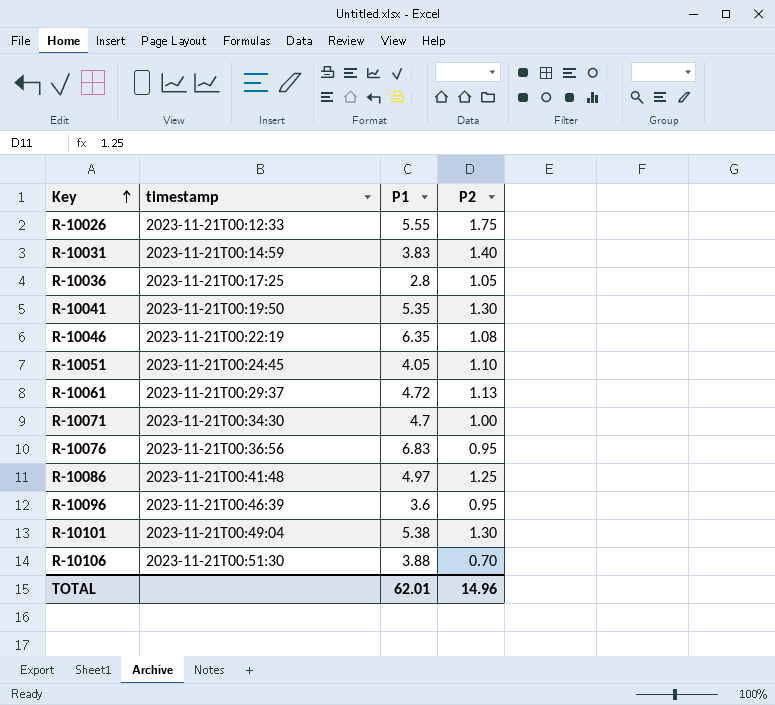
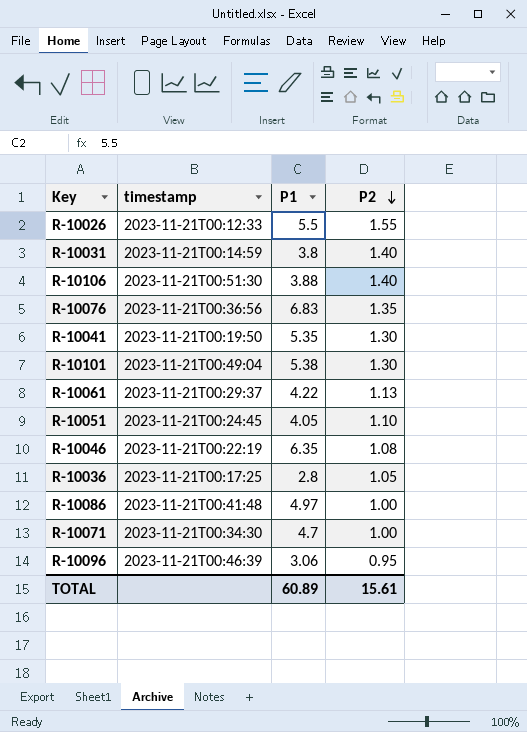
row order: Key ascending -> P2 descending
R-10026 | P1: 5.55 -> 5.5
R-10026 | P2: 1.75 -> 1.55
R-10031 | P1: 3.83 -> 3.8
R-10106 | P2: 0.70 -> 1.40
R-10076 | P2: 0.95 -> 1.35
R-10061 | P1: 4.72 -> 4.22
R-10086 | P2: 1.25 -> 1.00
R-10096 | P1: 3.6 -> 3.06
TOTAL | P1: 62.01 -> 60.89
TOTAL | P2: 14.96 -> 15.61

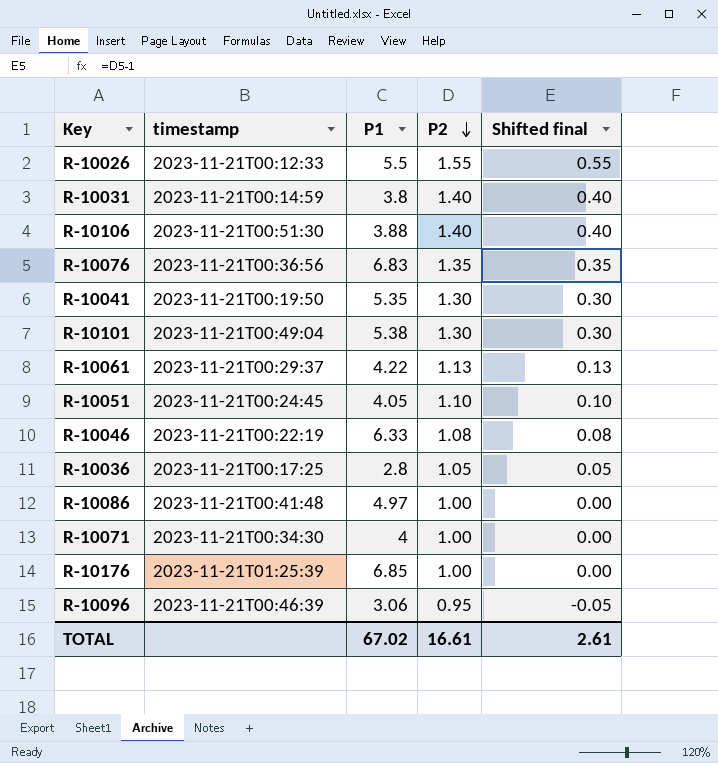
column Shifted final | formula: none -> [P2] - 1
R-10046 | P1: 6.35 -> 6.33
R-10071 | P1: 4.7 -> 4
row R-10176: none -> 2023-11-21T01:25:39 | 6.85 | 1.00 | 0.00
TOTAL | P1: 60.89 -> 67.02
TOTAL | P2: 15.61 -> 16.61

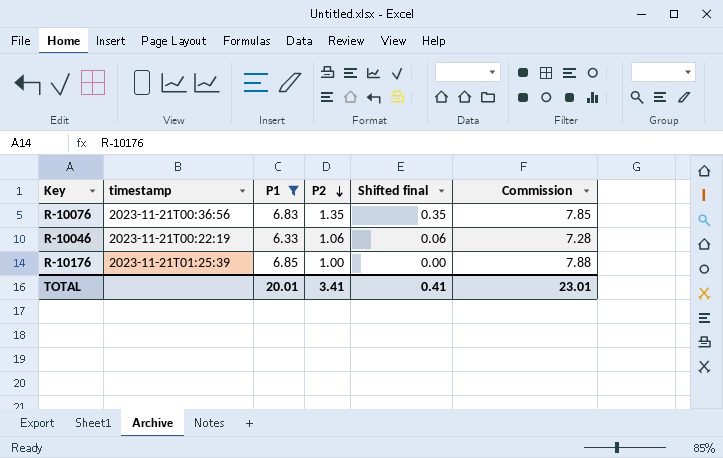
filter: none -> P1 >= 6.33
column Commission | formula: none -> [P1] * 1.15
R-10046 | P2: 1.08 -> 1.06
R-10046 | Shifted final: 0.08 -> 0.06
TOTAL | P1: 67.02 -> 20.01
TOTAL | P2: 16.61 -> 3.41
TOTAL | Shifted final: 2.61 -> 0.41

